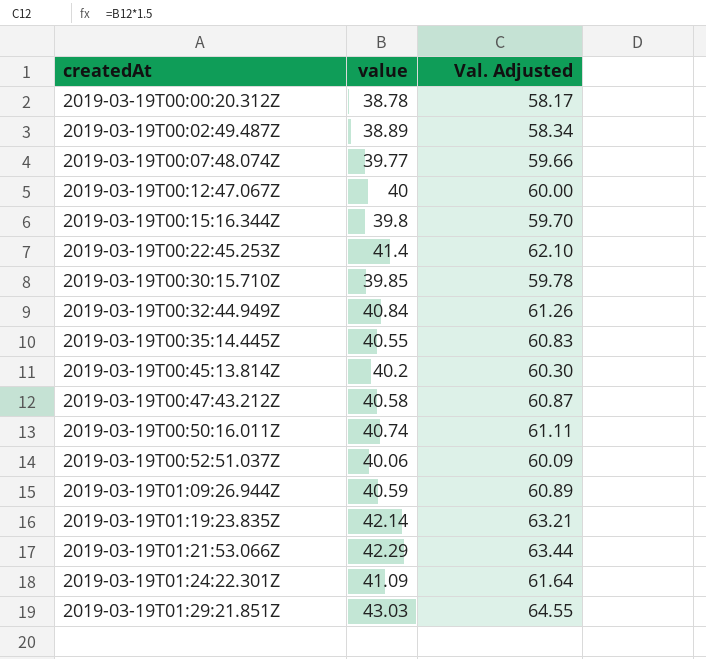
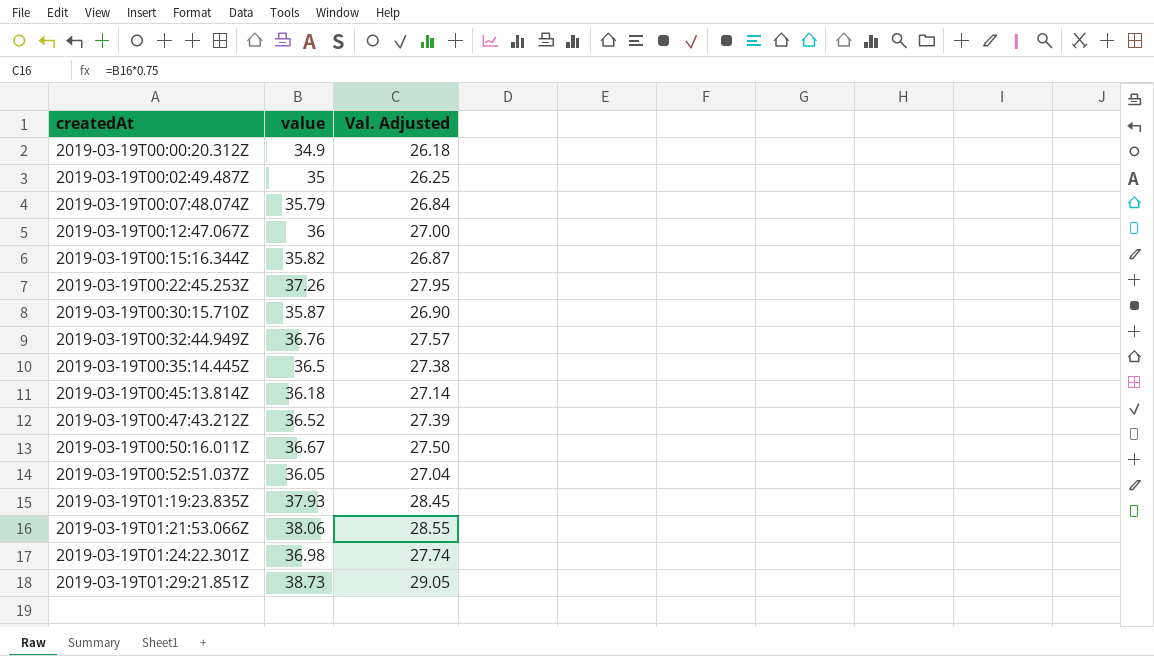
column Val. Adjusted | formula: [value] * 1.5 -> [value] * 0.75
row 2019-03-19T01:09:26.944Z: 40.59 | 60.89 -> none
2019-03-19T00:00:20.312Z | value: 38.78 -> 34.9
2019-03-19T00:02:49.487Z | value: 38.89 -> 35
2019-03-19T00:07:48.074Z | value: 39.77 -> 35.79
2019-03-19T00:12:47.067Z | value: 40 -> 36
2019-03-19T00:15:16.344Z | value: 39.8 -> 35.82
2019-03-19T00:22:45.253Z | value: 41.4 -> 37.26
2019-03-19T00:30:15.710Z | value: 39.85 -> 35.87
2019-03-19T00:32:44.949Z | value: 40.84 -> 36.76
2019-03-19T00:35:14.445Z | value: 40.55 -> 36.5
2019-03-19T00:45:13.814Z | value: 40.2 -> 36.18
2019-03-19T00:47:43.212Z | value: 40.58 -> 36.52
2019-03-19T00:50:16.011Z | value: 40.74 -> 36.67
2019-03-19T00:52:51.037Z | value: 40.06 -> 36.05
2019-03-19T01:19:23.835Z | value: 42.14 -> 37.93
2019-03-19T01:21:53.066Z | value: 42.29 -> 38.06
2019-03-19T01:24:22.301Z | value: 41.09 -> 36.98
2019-03-19T01:29:21.851Z | value: 43.03 -> 38.73

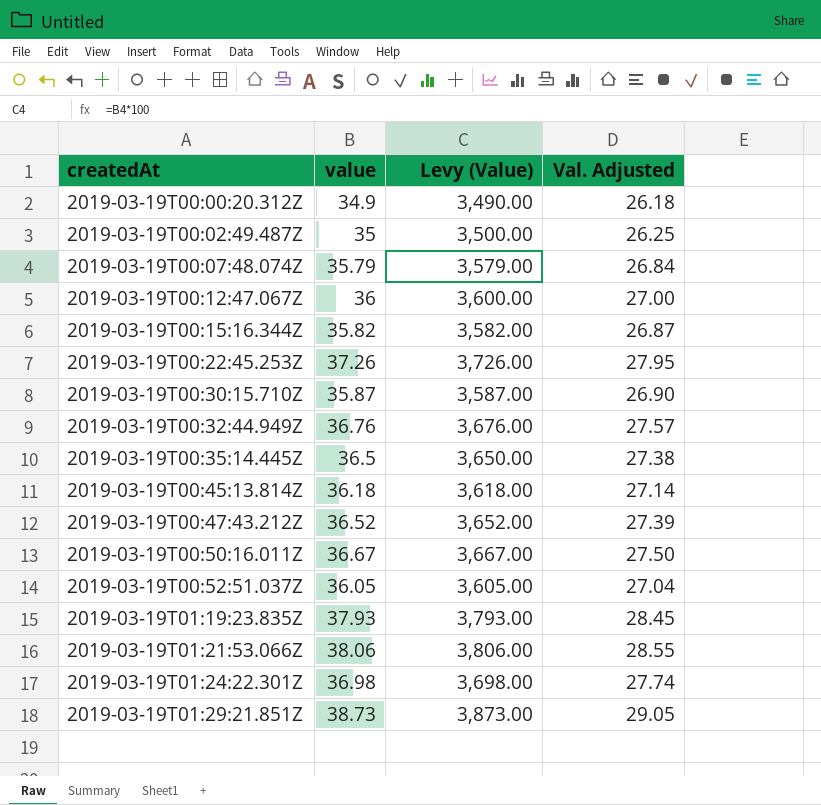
column Levy (Value) | formula: none -> [value] * 100

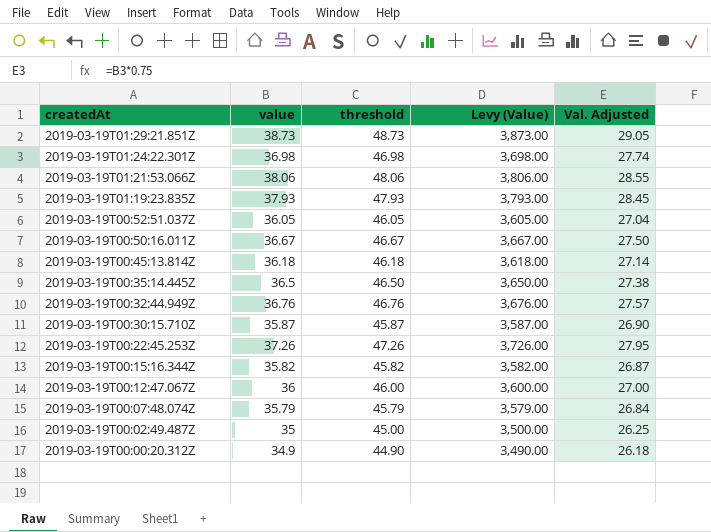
row order: createdAt ascending -> createdAt descending
column threshold | formula: none -> [value] + 10
row 2019-03-19T00:47:43.212Z: 36.52 | 3,652.00 | 27.39 -> none

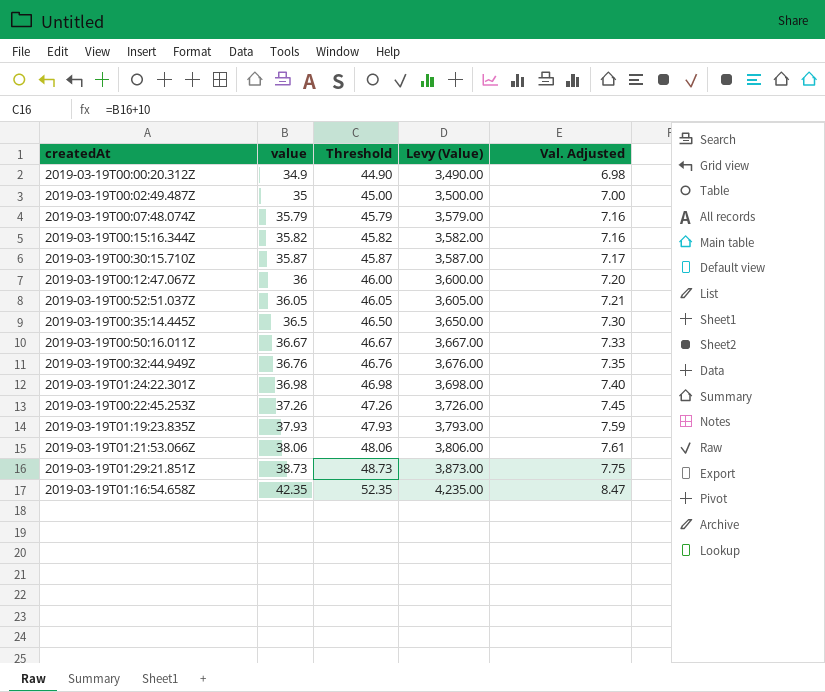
row order: createdAt descending -> value ascending
column name: threshold -> Threshold
column Val. Adjusted | formula: [value] * 0.75 -> [value] * 0.2
row 2019-03-19T00:45:13.814Z: 36.18 | 46.18 | 3,618.00 | 27.14 -> none
row 2019-03-19T01:16:54.658Z: none -> 42.35 | 52.35 | 4,235.00 | 8.47

